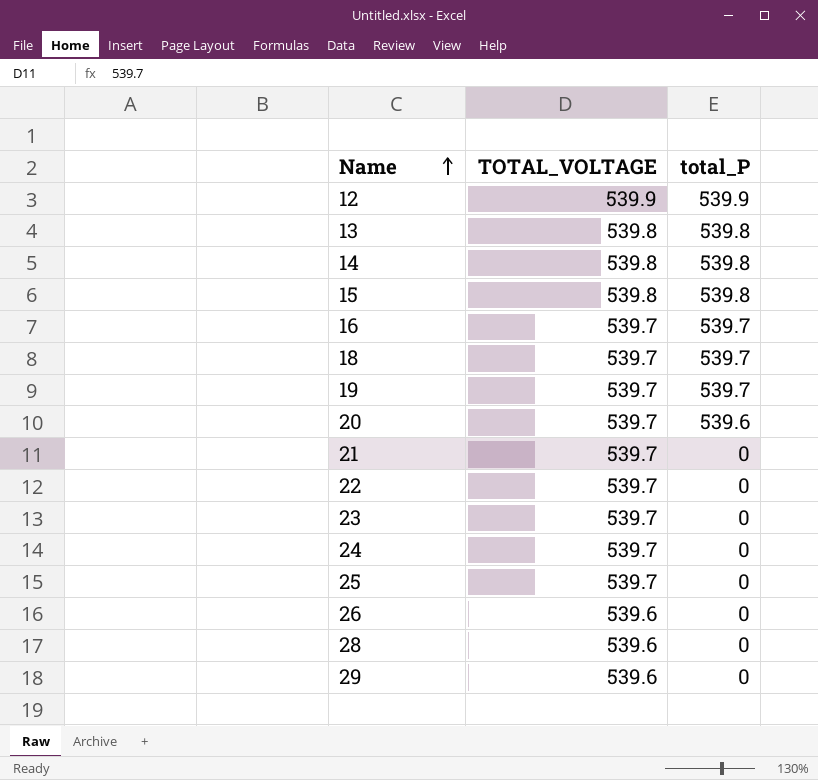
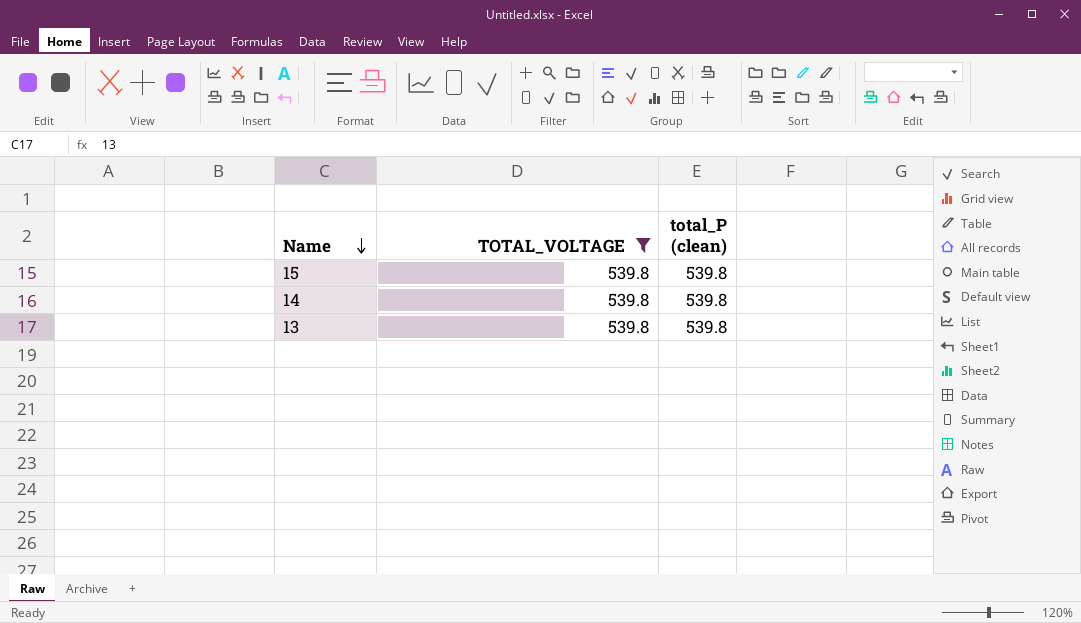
filter: none -> TOTAL_VOLTAGE = 539.8
row order: Name ascending -> Name descending
column name: total_P -> total_P (clean)

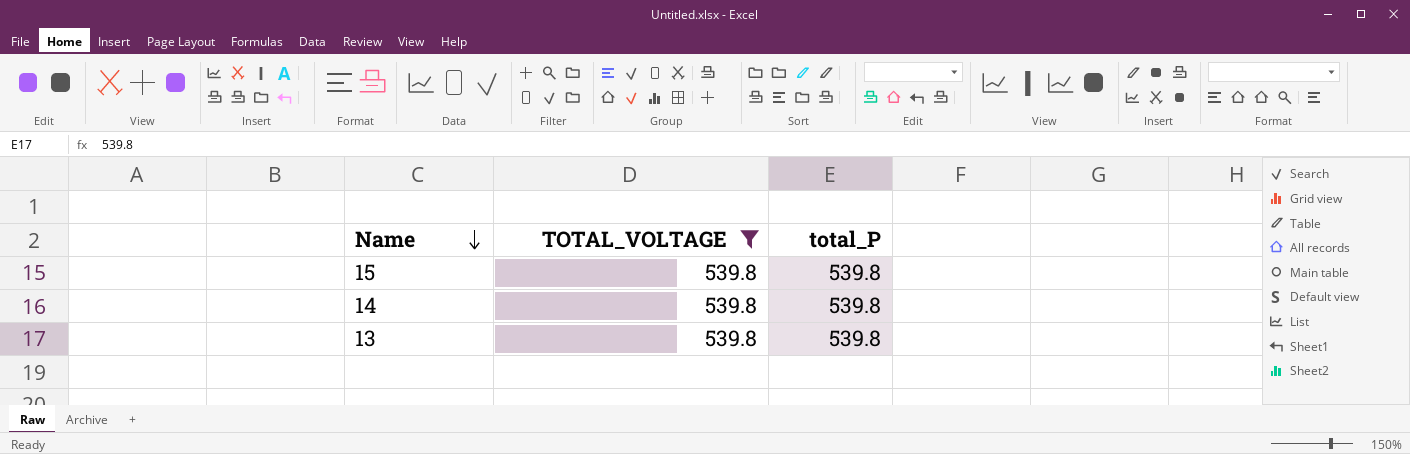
column name: total_P (clean) -> total_P

